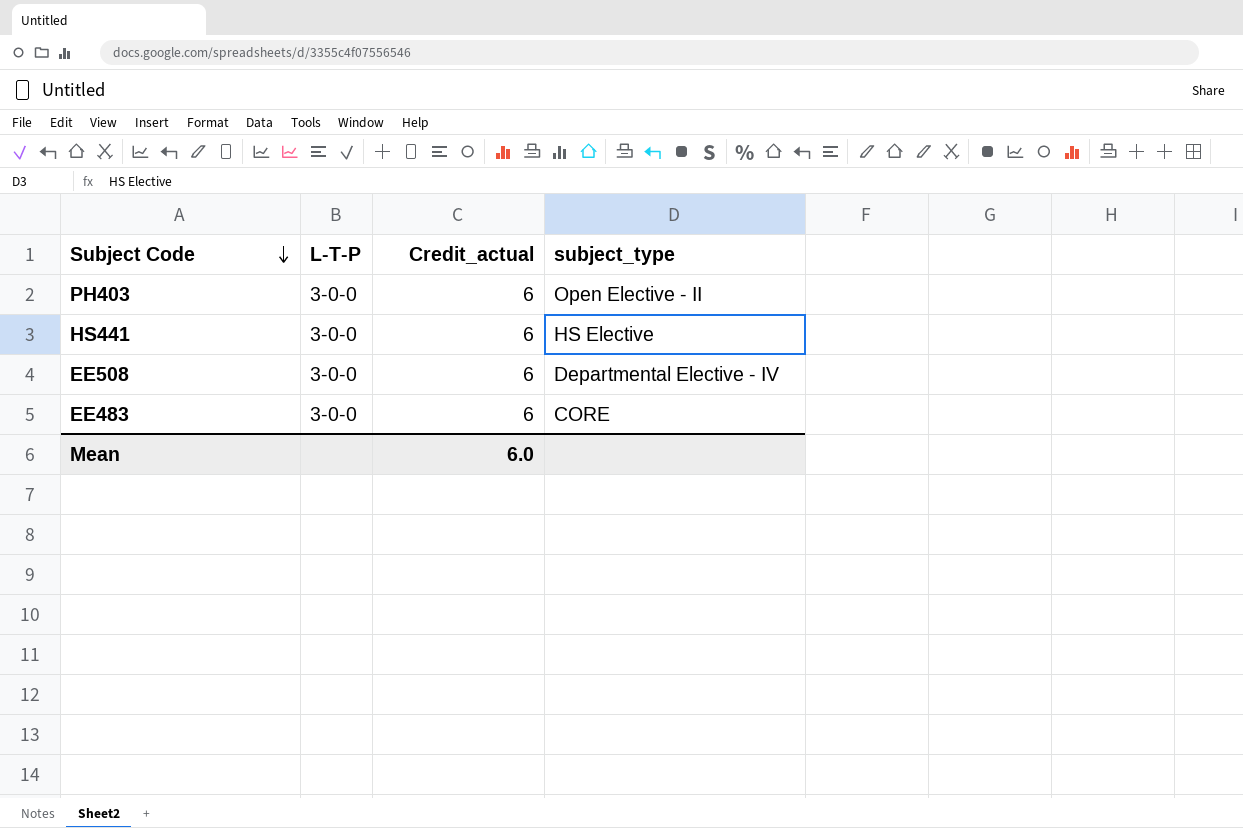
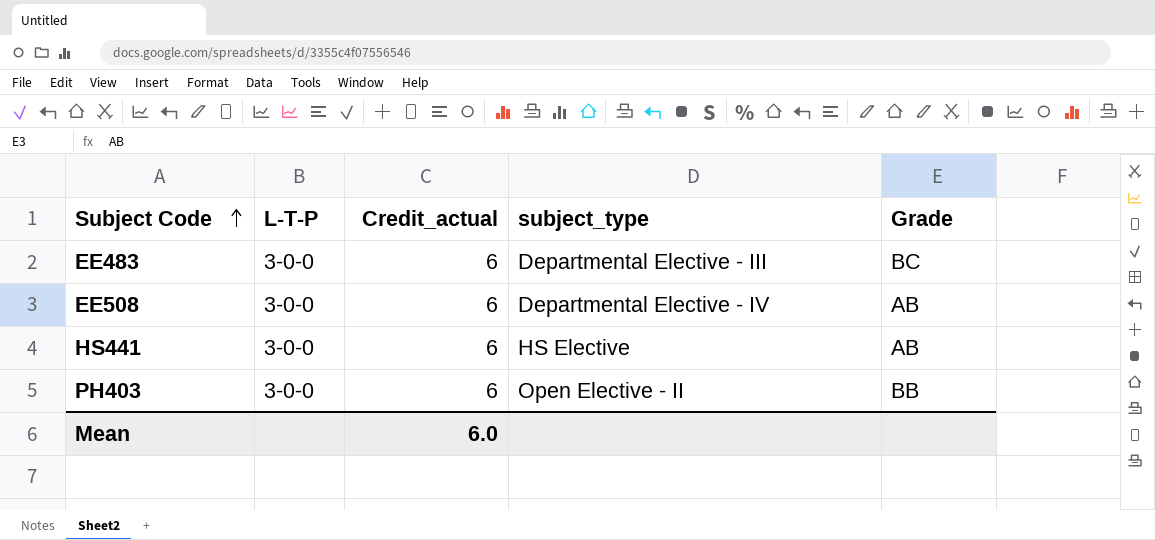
row order: Subject Code descending -> Subject Code ascending
column Grade | position: none -> 5
EE483 | subject_type: CORE -> Departmental Elective - III

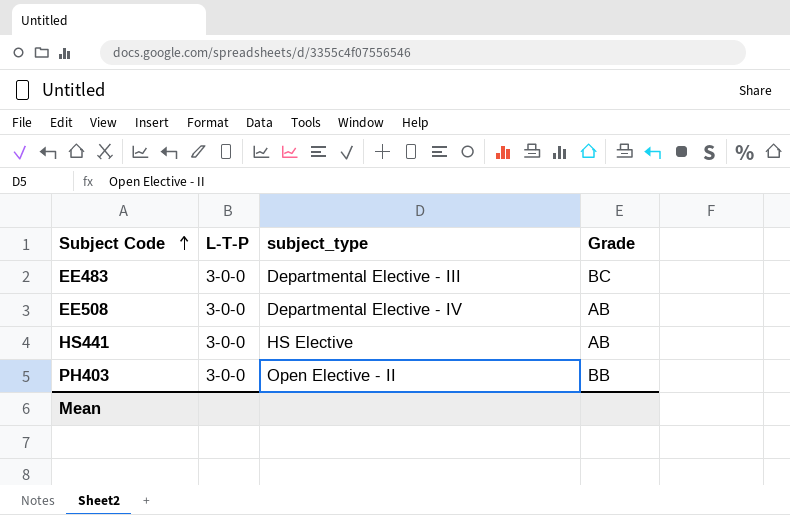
column Credit_actual | position: 3 -> none

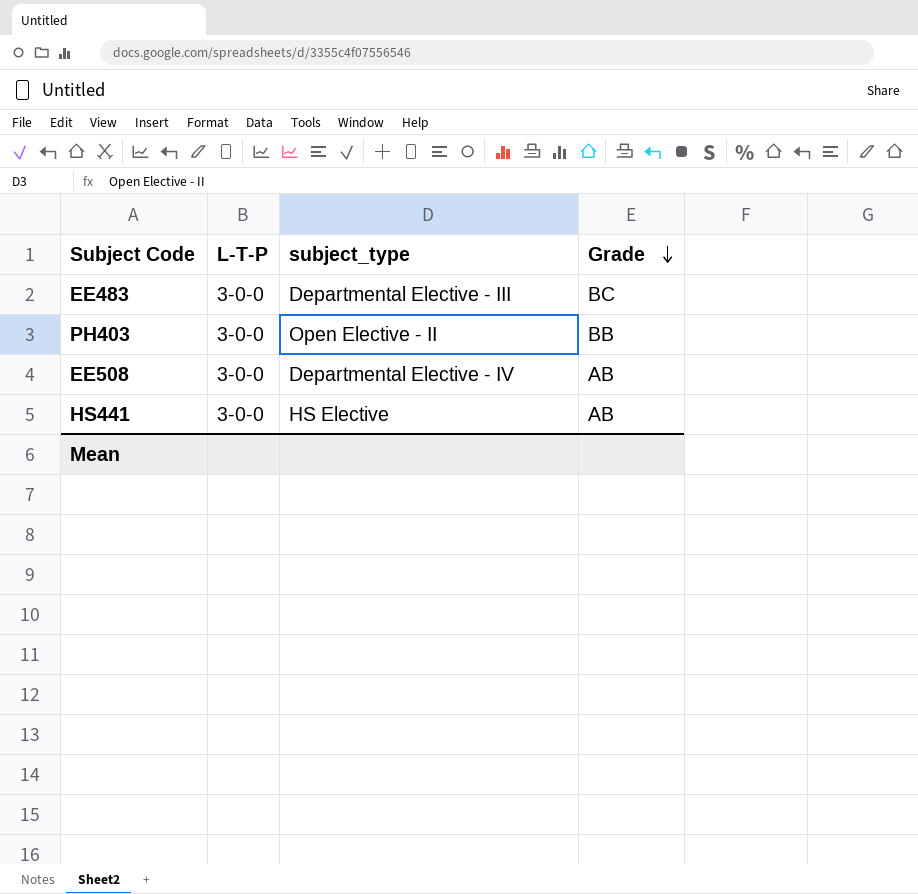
row order: Subject Code ascending -> Grade descending

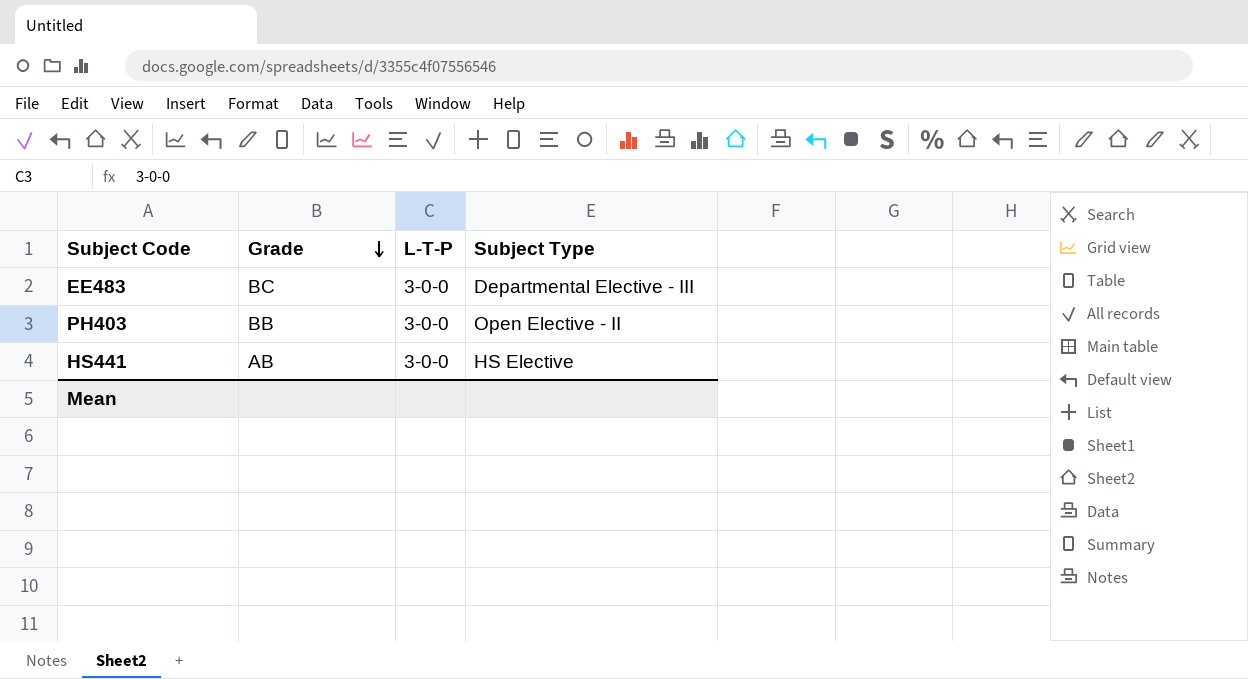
column Grade | position: 4 -> 2
column name: subject_type -> Subject Type
row EE508: 3-0-0 | Departmental Elective - IV | AB -> none

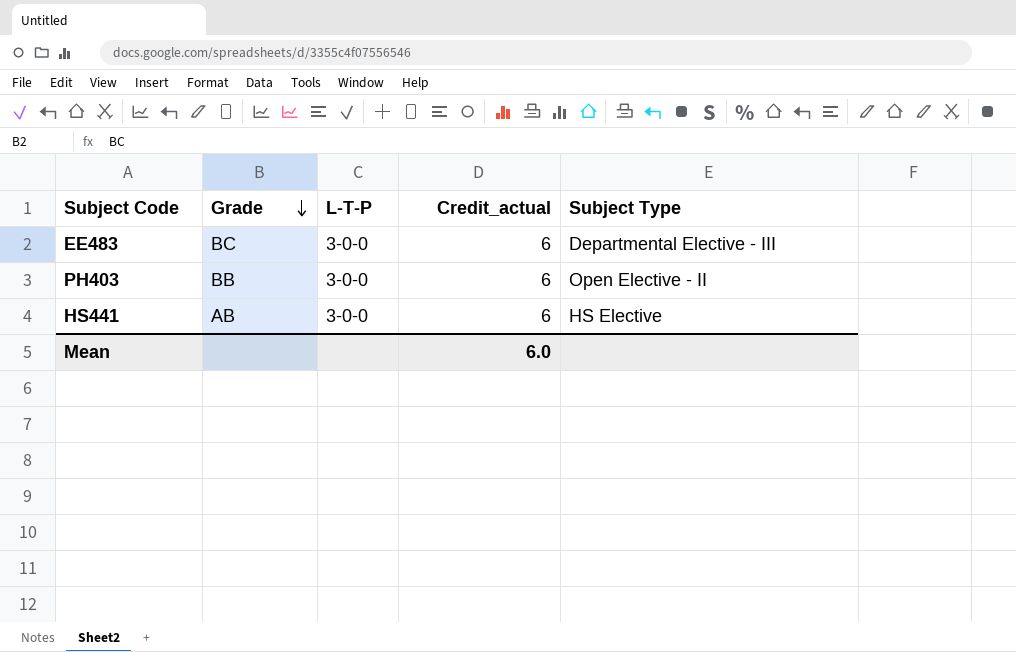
column Credit_actual | position: none -> 4

